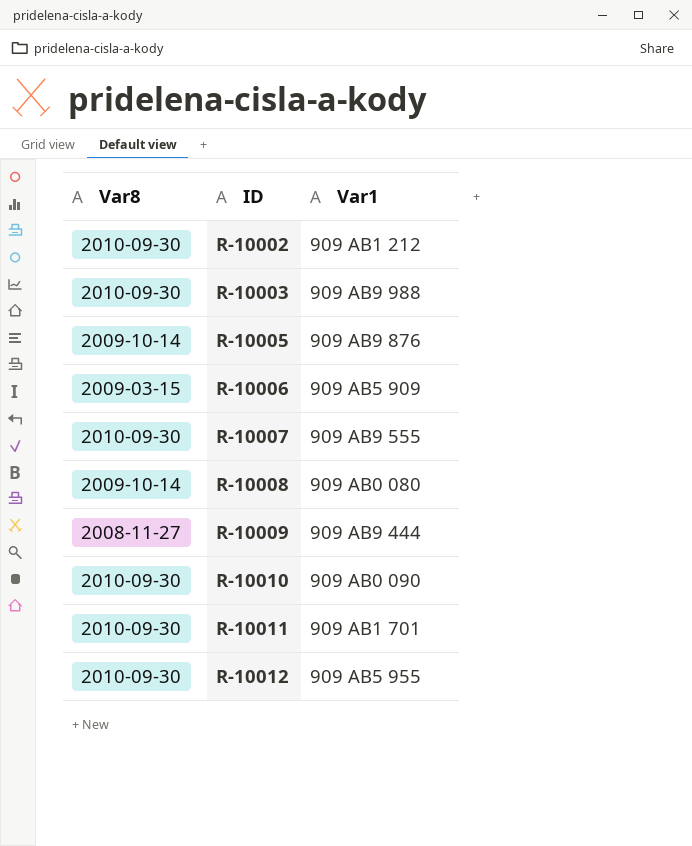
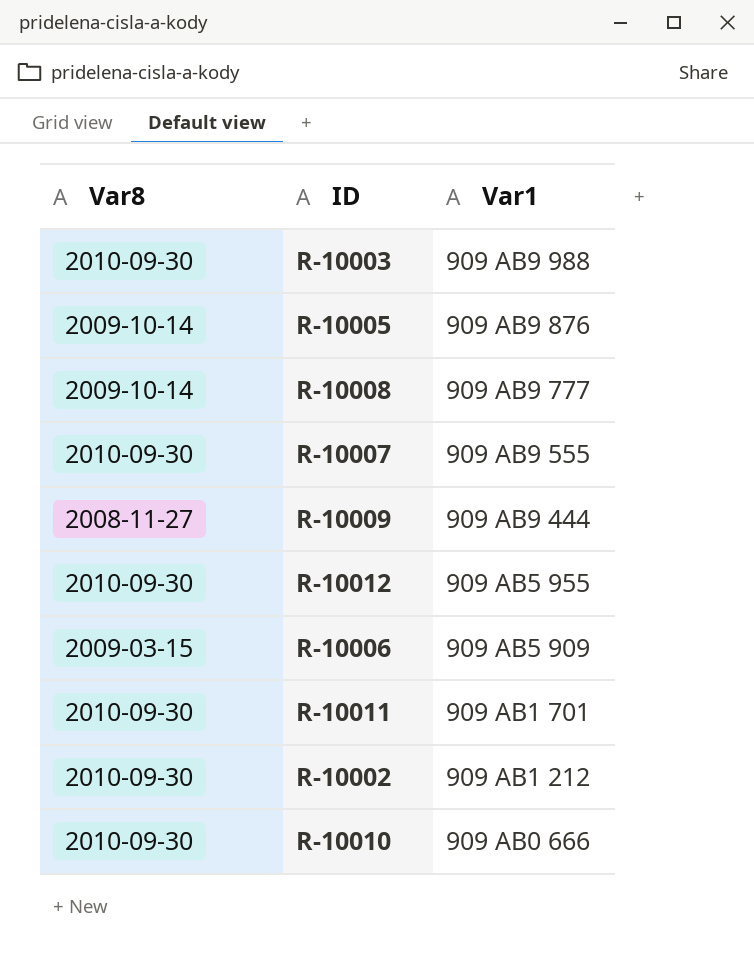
row order: ID ascending -> Var1 descending
R-10008 | Var1: 909 AB0 080 -> 909 AB9 777
R-10010 | Var1: 909 AB0 090 -> 909 AB0 666

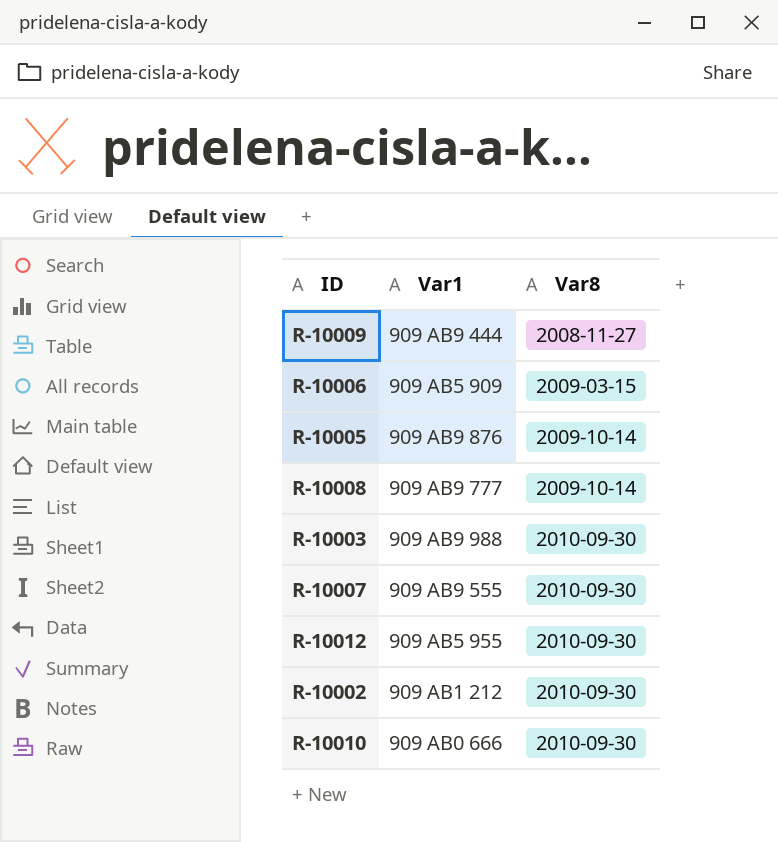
row order: Var1 descending -> Var8 ascending
column Var8 | position: 1 -> 3
row R-10011: 2010-09-30 | 909 AB1 701 -> none

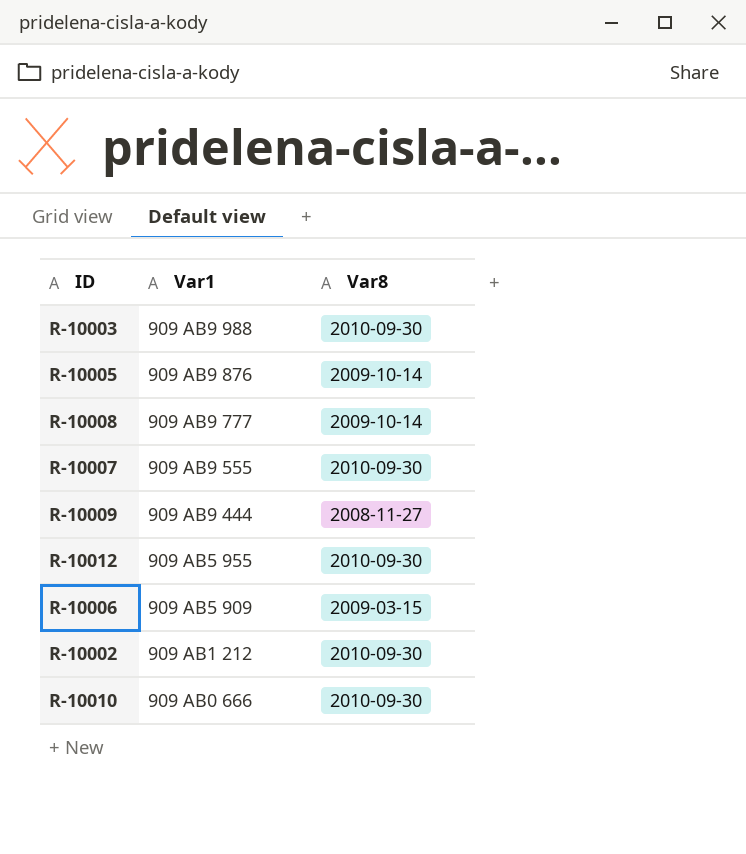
row order: Var8 ascending -> Var1 descending

